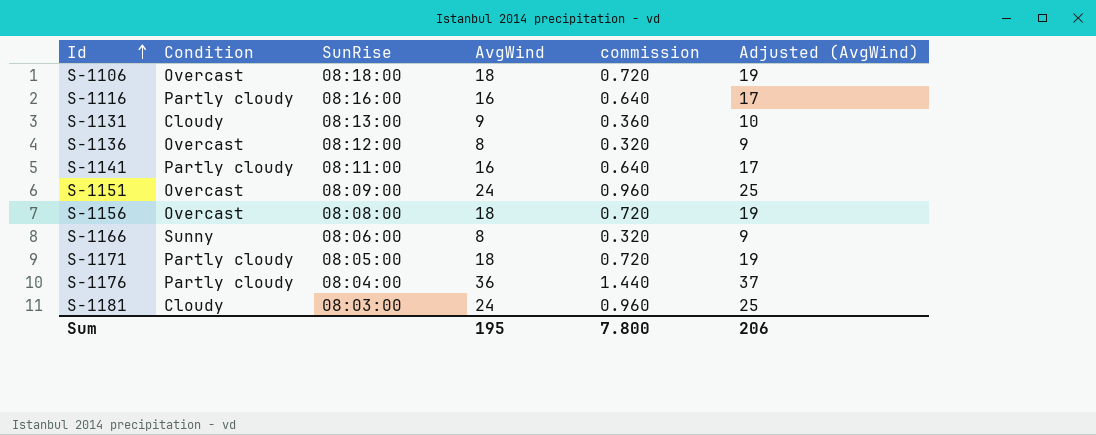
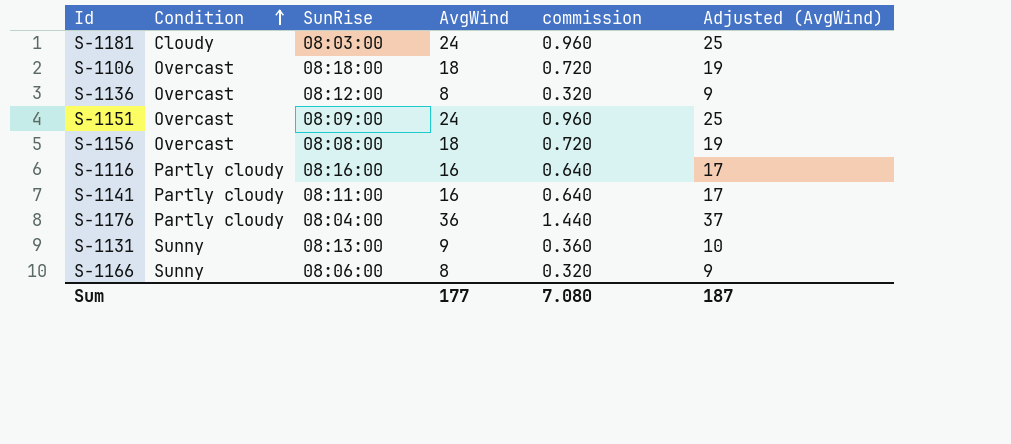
row order: Id ascending -> Condition ascending
row S-1171: Partly cloudy | 08:05:00 | 18 | 0.720 | 19 -> none
S-1131 | Condition: Cloudy -> Sunny
Sum | AvgWind: 195 -> 177
Sum | commission: 7.800 -> 7.080
Sum | Adjusted (AvgWind): 206 -> 187

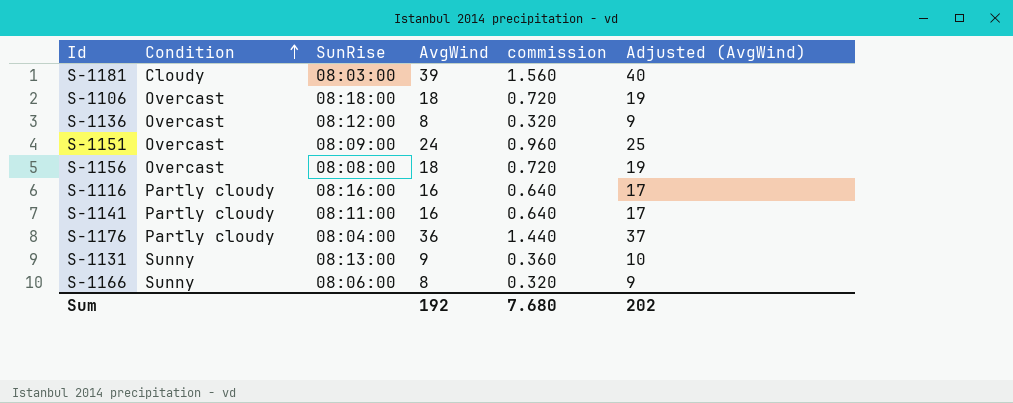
S-1181 | AvgWind: 24 -> 39
S-1181 | commission: 0.960 -> 1.560
S-1181 | Adjusted (AvgWind): 25 -> 40
Sum | AvgWind: 177 -> 192
Sum | commission: 7.080 -> 7.680
Sum | Adjusted (AvgWind): 187 -> 202

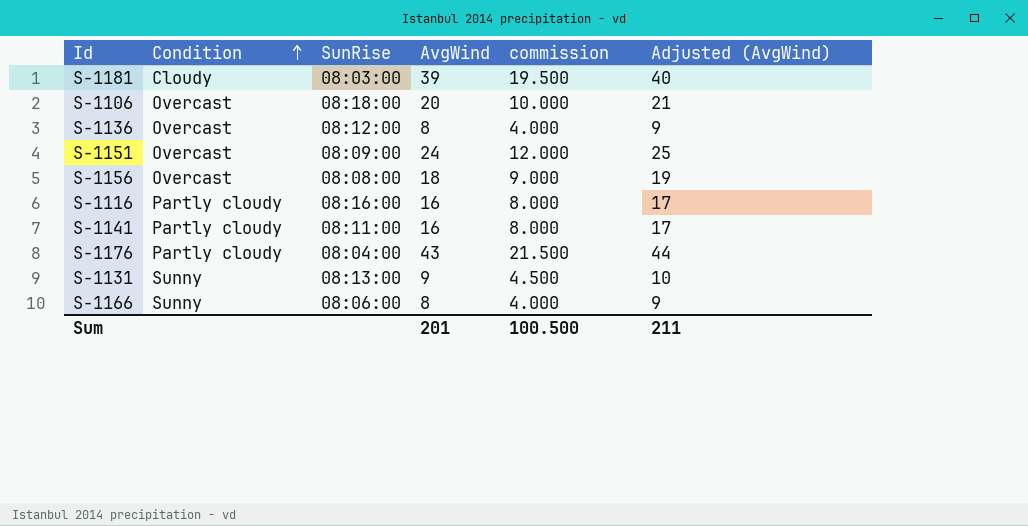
column commission | formula: [AvgWind] * 0.04 -> [AvgWind] * 0.5
S-1106 | AvgWind: 18 -> 20
S-1106 | Adjusted (AvgWind): 19 -> 21
S-1176 | AvgWind: 36 -> 43
S-1176 | Adjusted (AvgWind): 37 -> 44
Sum | AvgWind: 192 -> 201
Sum | commission: 7.680 -> 100.500
Sum | Adjusted (AvgWind): 202 -> 211

